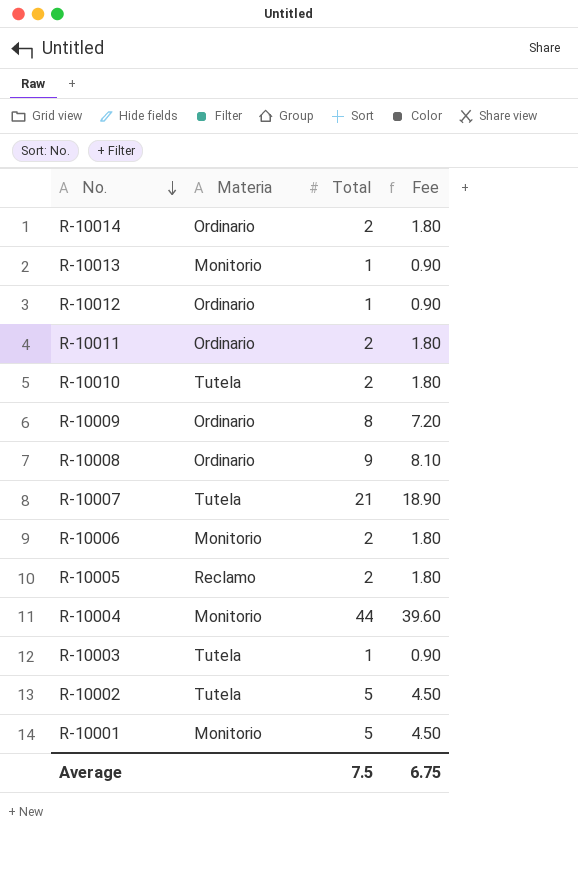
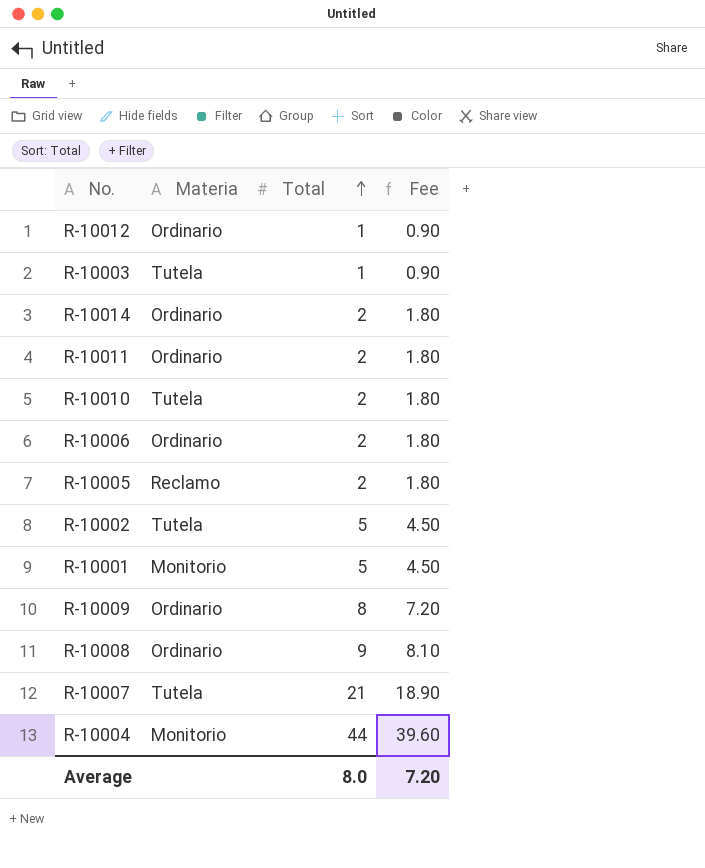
row order: No. descending -> Total ascending
row R-10013: Monitorio | 1 | 0.90 -> none
R-10006 | Materia: Monitorio -> Ordinario
Average | Total: 7.5 -> 8.0
Average | Fee: 6.75 -> 7.20

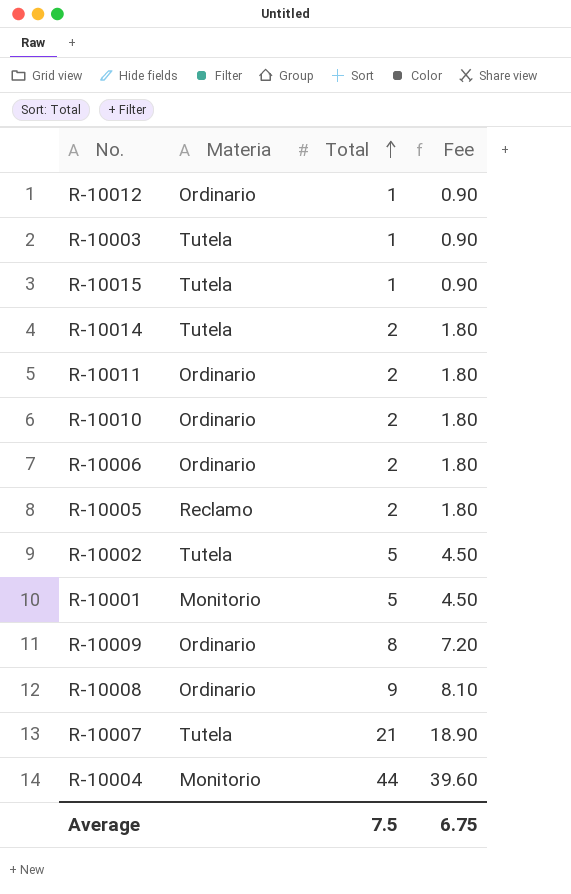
row R-10015: none -> Tutela | 1 | 0.90
R-10014 | Materia: Ordinario -> Tutela
R-10010 | Materia: Tutela -> Ordinario
Average | Total: 8.0 -> 7.5
Average | Fee: 7.20 -> 6.75

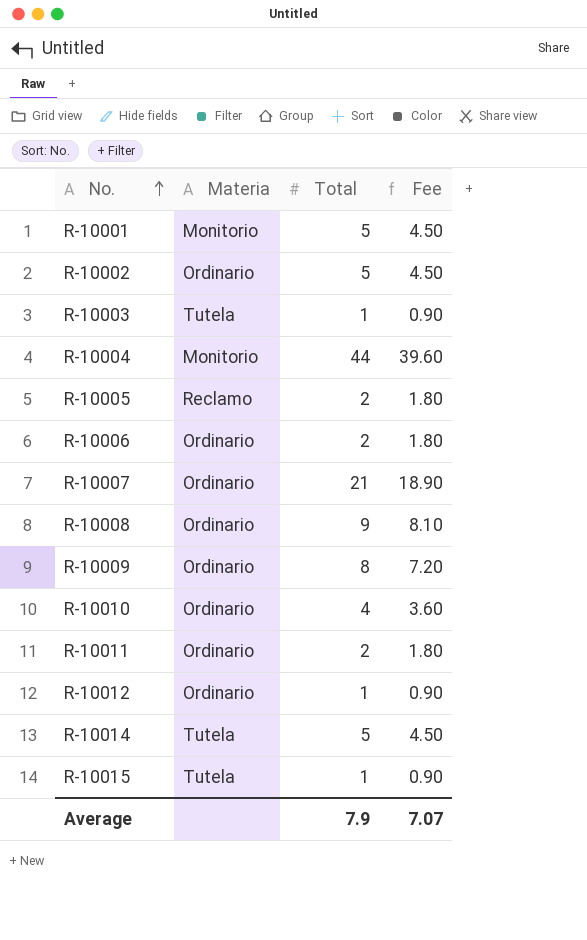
row order: Total ascending -> No. ascending
R-10002 | Materia: Tutela -> Ordinario
R-10007 | Materia: Tutela -> Ordinario
R-10010 | Total: 2 -> 4
R-10010 | Fee: 1.80 -> 3.60
R-10014 | Total: 2 -> 5
R-10014 | Fee: 1.80 -> 4.50
Average | Total: 7.5 -> 7.9
Average | Fee: 6.75 -> 7.07

